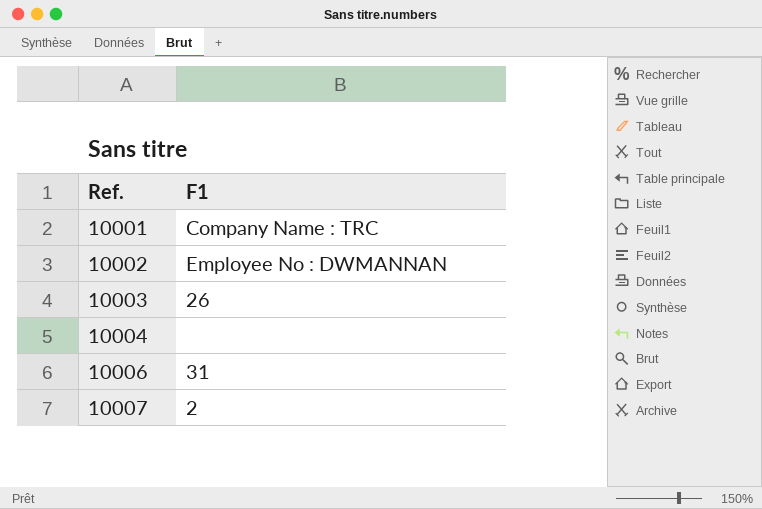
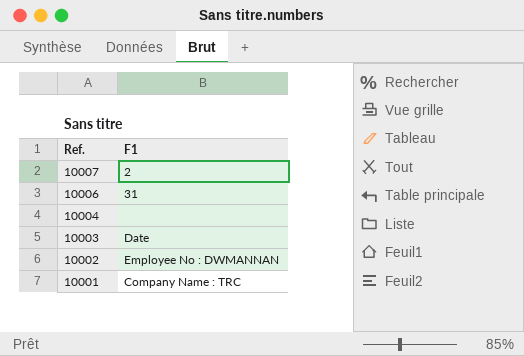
row order: Ref. ascending -> Ref. descending
10003 | F1: 26 -> Date

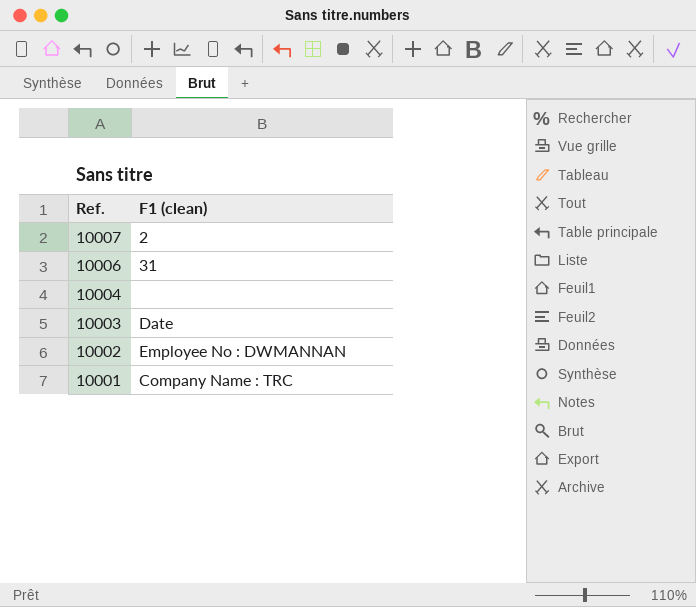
column name: F1 -> F1 (clean)

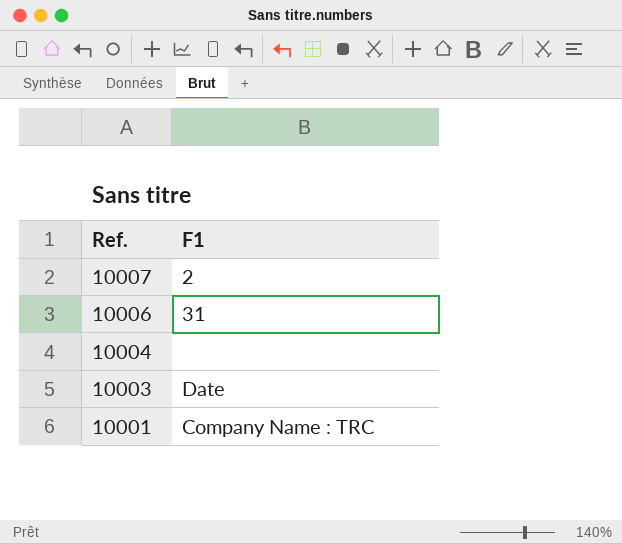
column name: F1 (clean) -> F1
row 10002: Employee No : DWMANNAN -> none

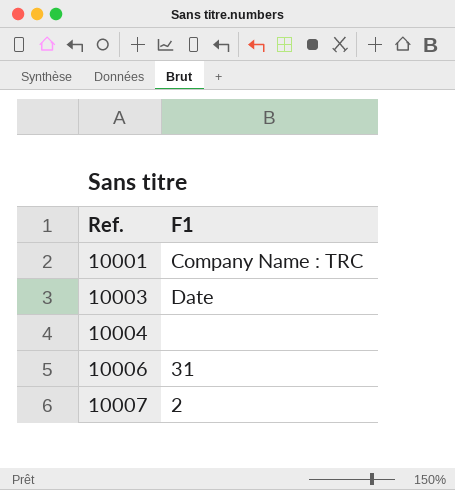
row order: Ref. descending -> Ref. ascending

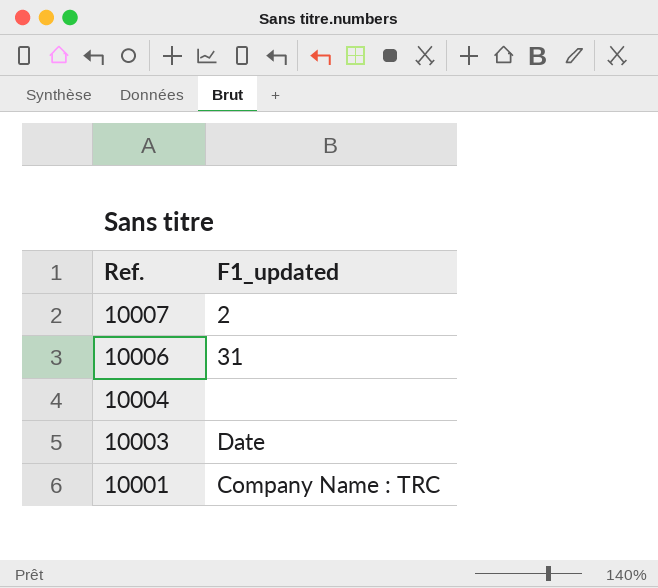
row order: Ref. ascending -> Ref. descending
column name: F1 -> F1_updated

